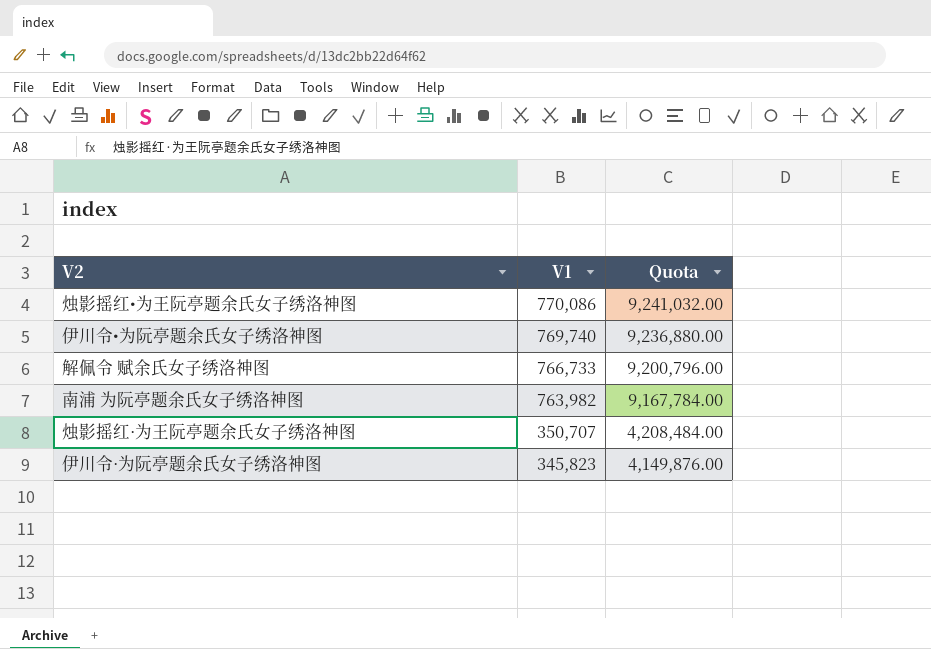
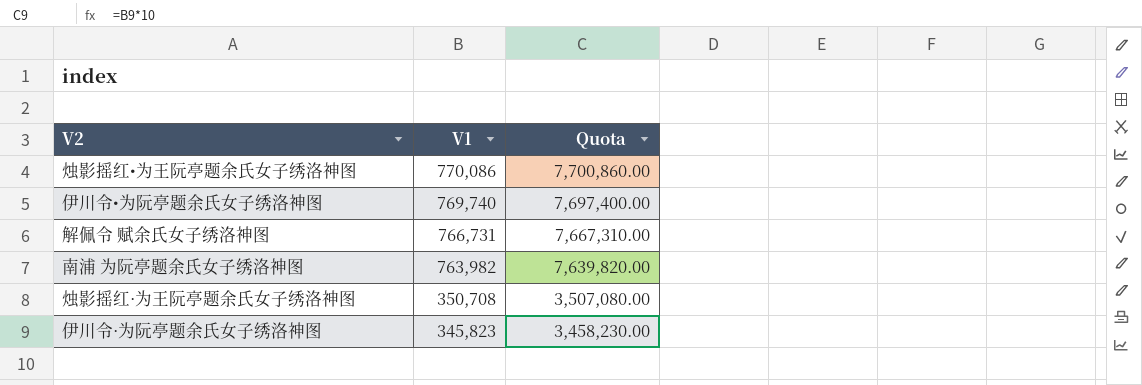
column Quota | formula: [V1] * 12 -> [V1] * 10
解佩令 赋余氏女子绣洛神图 | V1: 766,733 -> 766,731
烛影摇红·为王阮亭题余氏女子绣洛神图 | V1: 350,707 -> 350,708

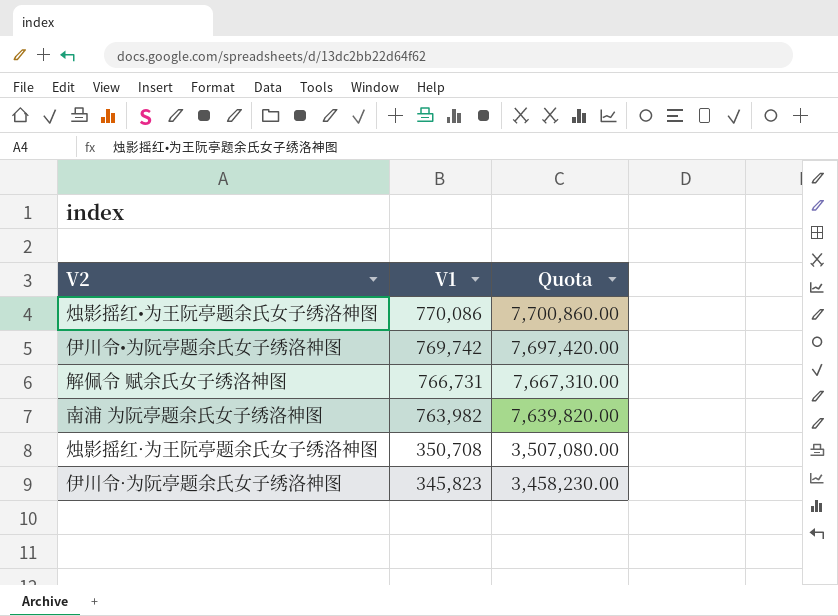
伊川令•为阮亭题余氏女子绣洛神图 | V1: 769,740 -> 769,742
伊川令•为阮亭题余氏女子绣洛神图 | Quota: 7,697,400.00 -> 7,697,420.00

